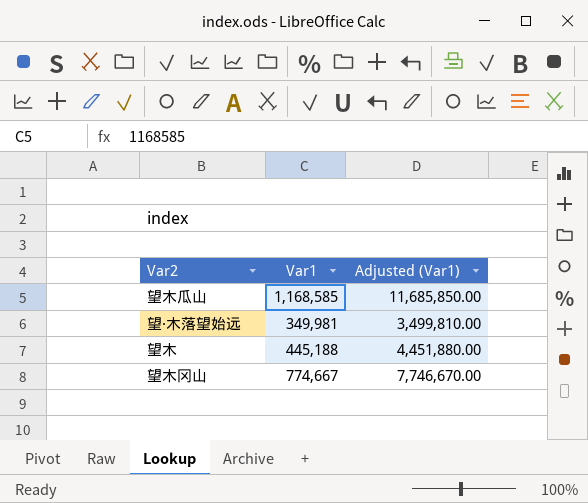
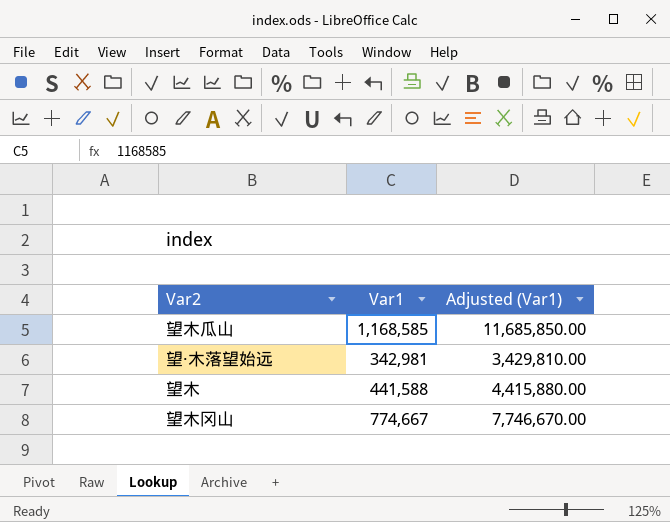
望·木落望始远 | Var1: 349,981 -> 342,981
望·木落望始远 | Adjusted (Var1): 3,499,810.00 -> 3,429,810.00
望木 | Var1: 445,188 -> 441,588
望木 | Adjusted (Var1): 4,451,880.00 -> 4,415,880.00

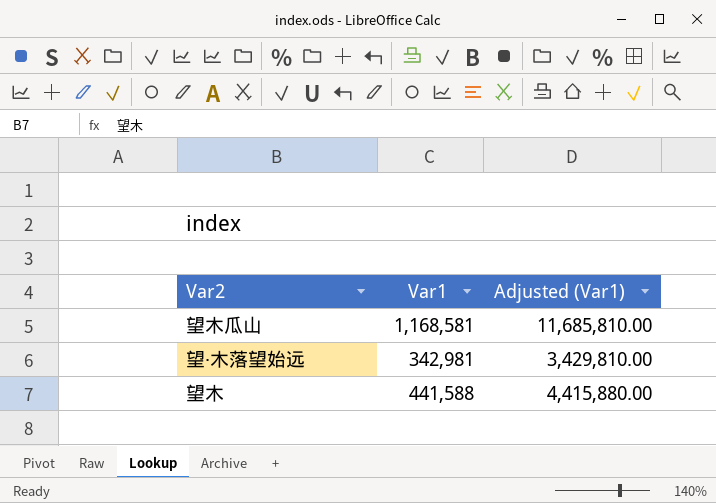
row 望木冈山: 774,667 | 7,746,670.00 -> none
望木瓜山 | Var1: 1,168,585 -> 1,168,581
望木瓜山 | Adjusted (Var1): 11,685,850.00 -> 11,685,810.00

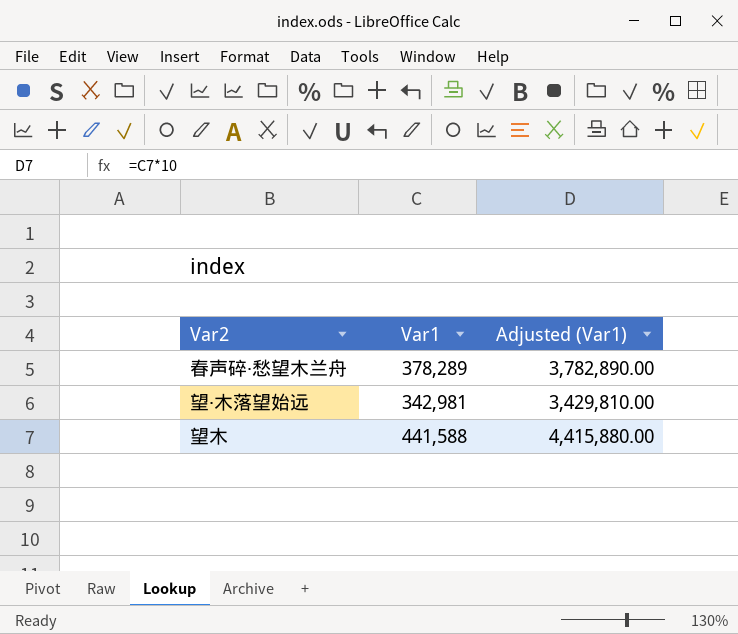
row 望木瓜山: 1,168,581 | 11,685,810.00 -> none
row 春声碎·愁望木兰舟: none -> 378,289 | 3,782,890.00

